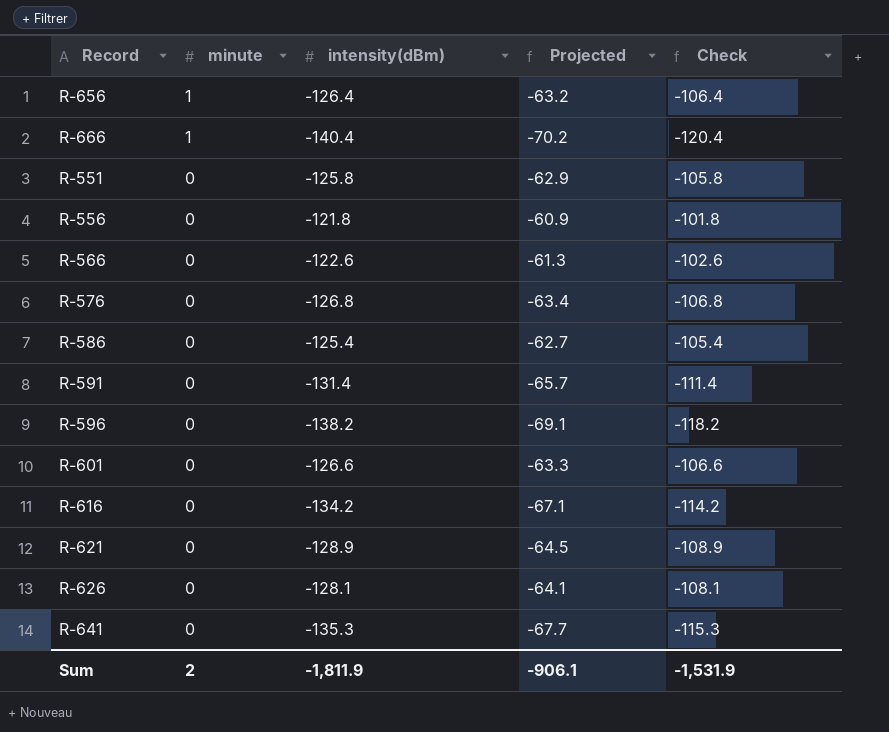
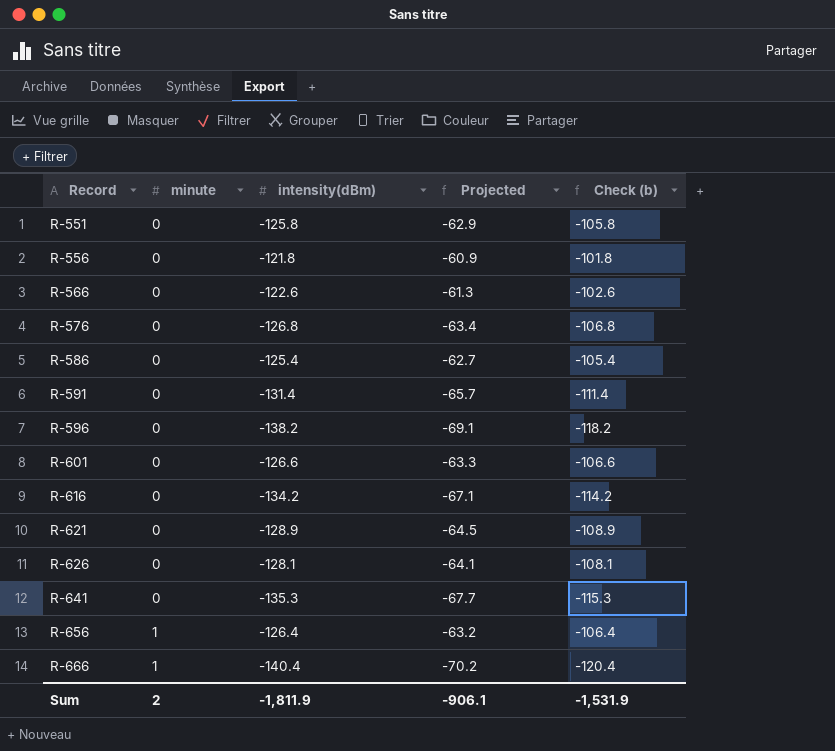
row order: minute descending -> Record ascending
column name: Check -> Check (b)

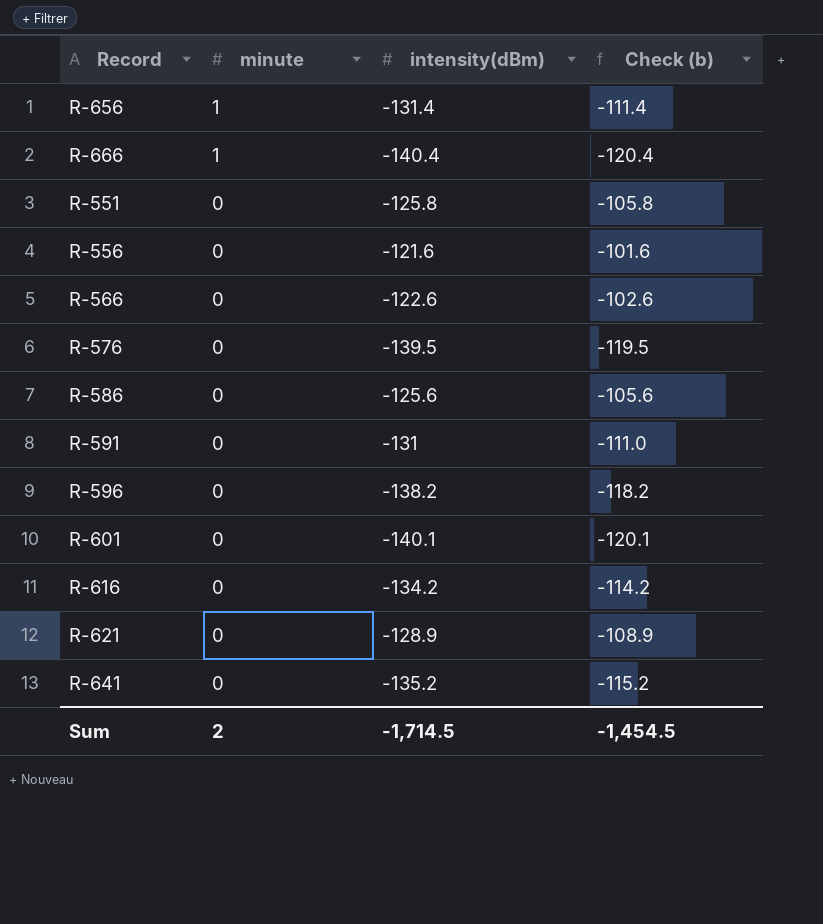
row order: Record ascending -> minute descending
column Projected | formula: [intensity(dBm)] * 0.5 -> none
row R-626: 0 | -128.1 | -64.1 | -108.1 -> none
R-656 | intensity(dBm): -126.4 -> -131.4
R-656 | Check (b): -106.4 -> -111.4
R-556 | intensity(dBm): -121.8 -> -121.6
R-556 | Check (b): -101.8 -> -101.6
R-576 | intensity(dBm): -126.8 -> -139.5
R-576 | Check (b): -106.8 -> -119.5
R-586 | intensity(dBm): -125.4 -> -125.6
R-586 | Check (b): -105.4 -> -105.6
R-591 | intensity(dBm): -131.4 -> -131
R-591 | Check (b): -111.4 -> -111.0
R-601 | intensity(dBm): -126.6 -> -140.1
R-601 | Check (b): -106.6 -> -120.1
R-641 | intensity(dBm): -135.3 -> -135.2
R-641 | Check (b): -115.3 -> -115.2
Sum | intensity(dBm): -1,811.9 -> -1,714.5
Sum | Check (b): -1,531.9 -> -1,454.5

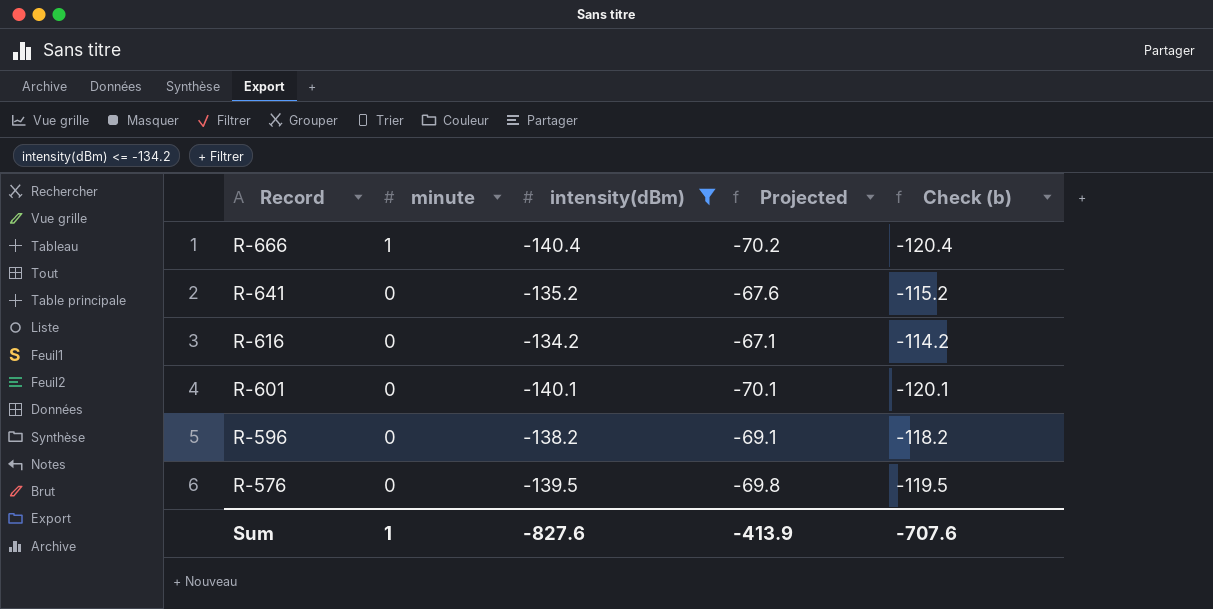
filter: none -> intensity(dBm) <= -134.2
row order: minute descending -> Record descending
column Projected | formula: none -> [intensity(dBm)] * 0.5
Sum | minute: 2 -> 1
Sum | intensity(dBm): -1,714.5 -> -827.6
Sum | Check (b): -1,454.5 -> -707.6

